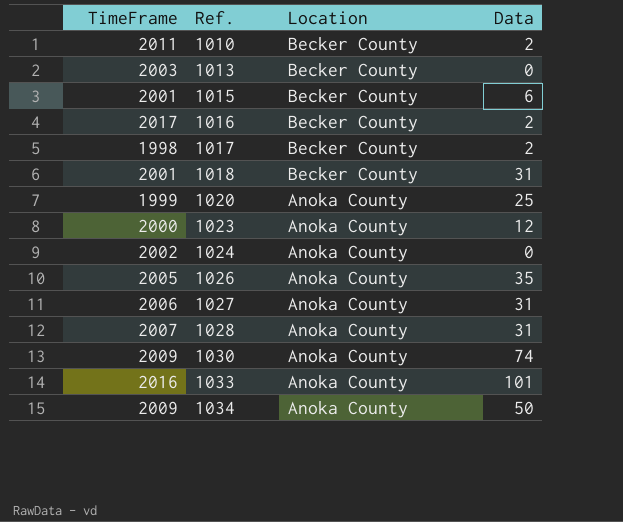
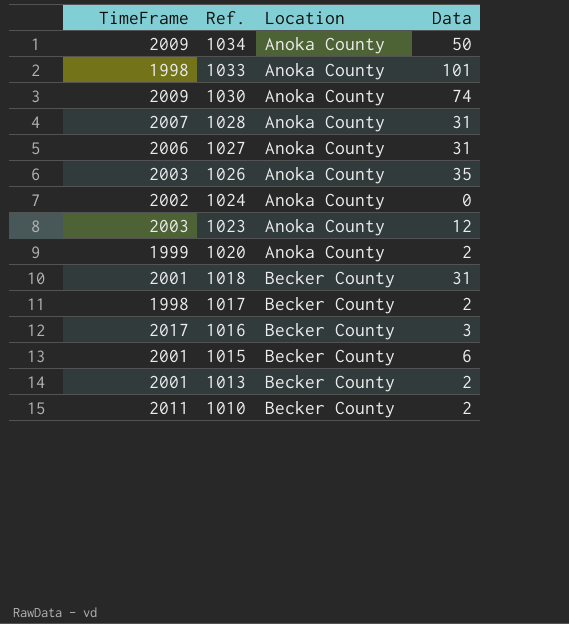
row order: Ref. ascending -> Ref. descending
1033 | TimeFrame: 2016 -> 1998
1026 | TimeFrame: 2005 -> 2003
1023 | TimeFrame: 2000 -> 2003
1020 | Data: 25 -> 2
1016 | Data: 2 -> 3
1013 | TimeFrame: 2003 -> 2001
1013 | Data: 0 -> 2

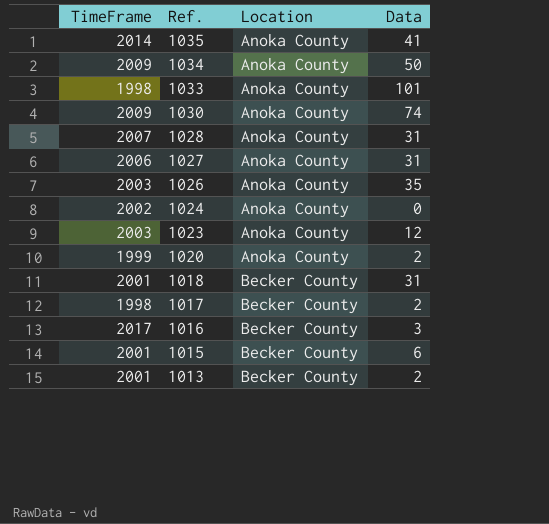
row 1010: 2011 | Becker County | 2 -> none
row 1035: none -> 2014 | Anoka County | 41

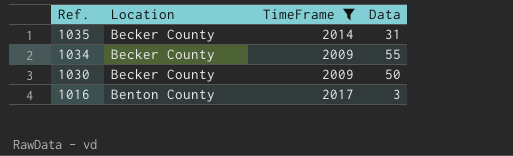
filter: none -> TimeFrame >= 2009
column TimeFrame | position: 1 -> 3
1035 | Location: Anoka County -> Becker County
1035 | Data: 41 -> 31
1034 | Location: Anoka County -> Becker County
1034 | Data: 50 -> 55
1030 | Location: Anoka County -> Becker County
1030 | Data: 74 -> 50
1016 | Location: Becker County -> Benton County

